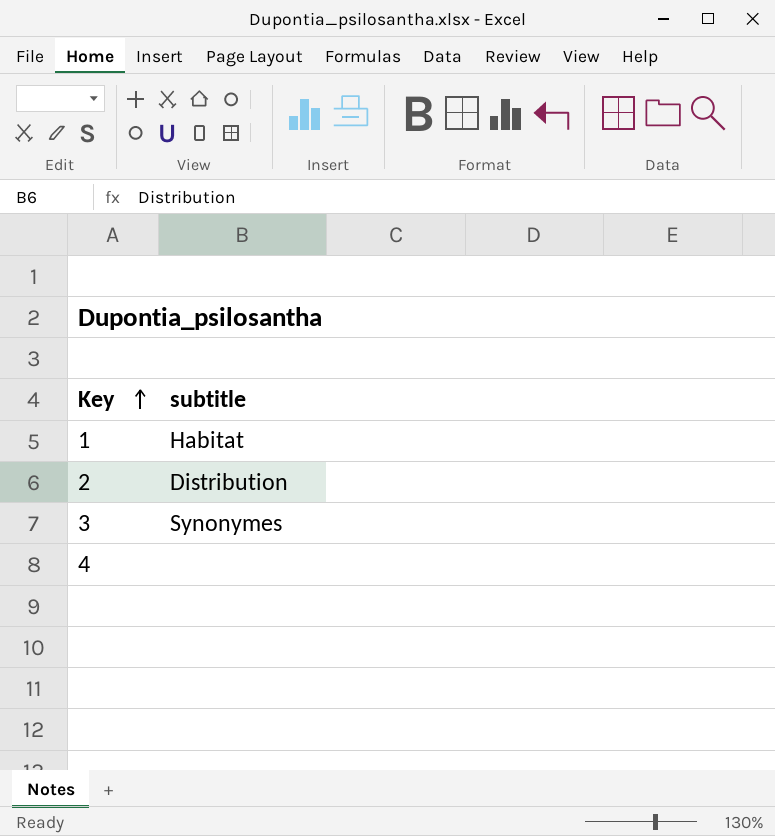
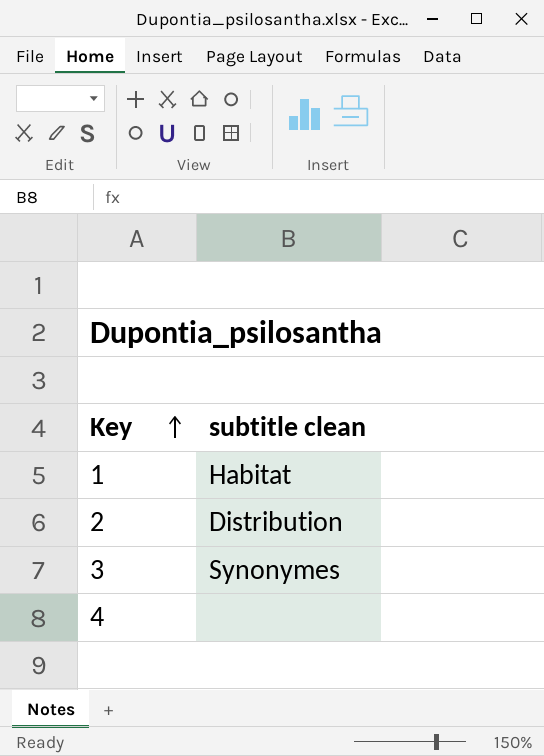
column name: subtitle -> subtitle clean

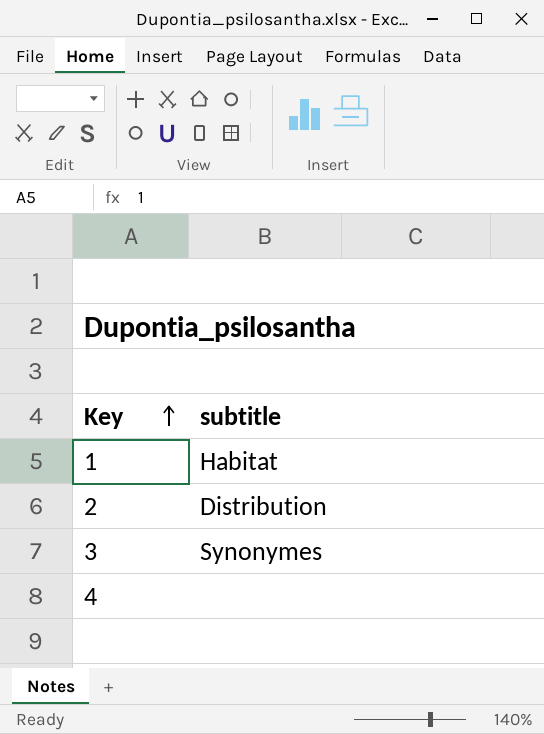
column name: subtitle clean -> subtitle

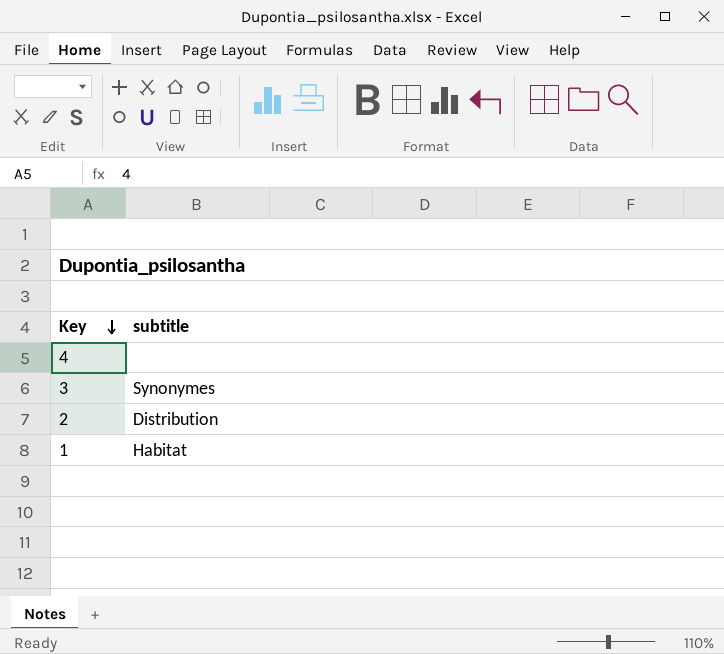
row order: Key ascending -> Key descending

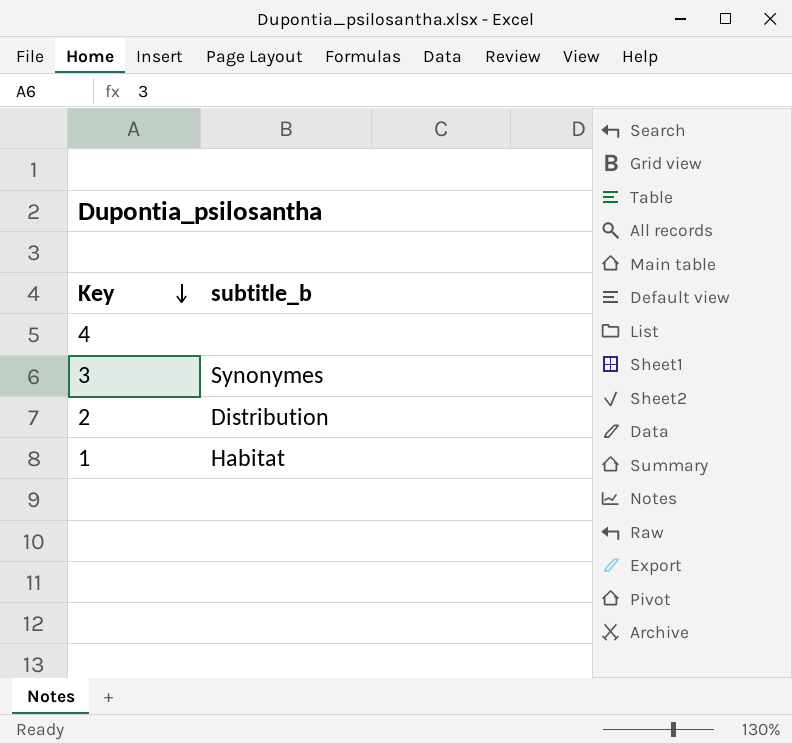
column name: subtitle -> subtitle_b

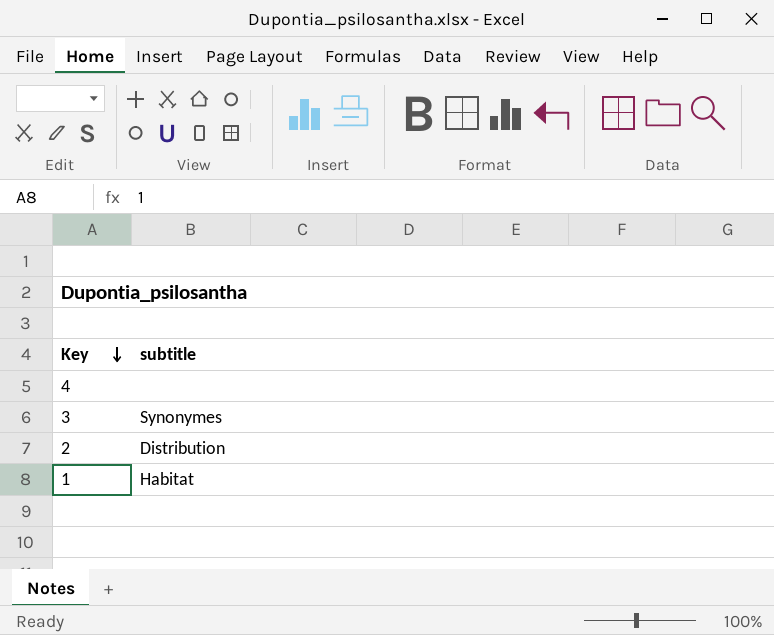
column name: subtitle_b -> subtitle

